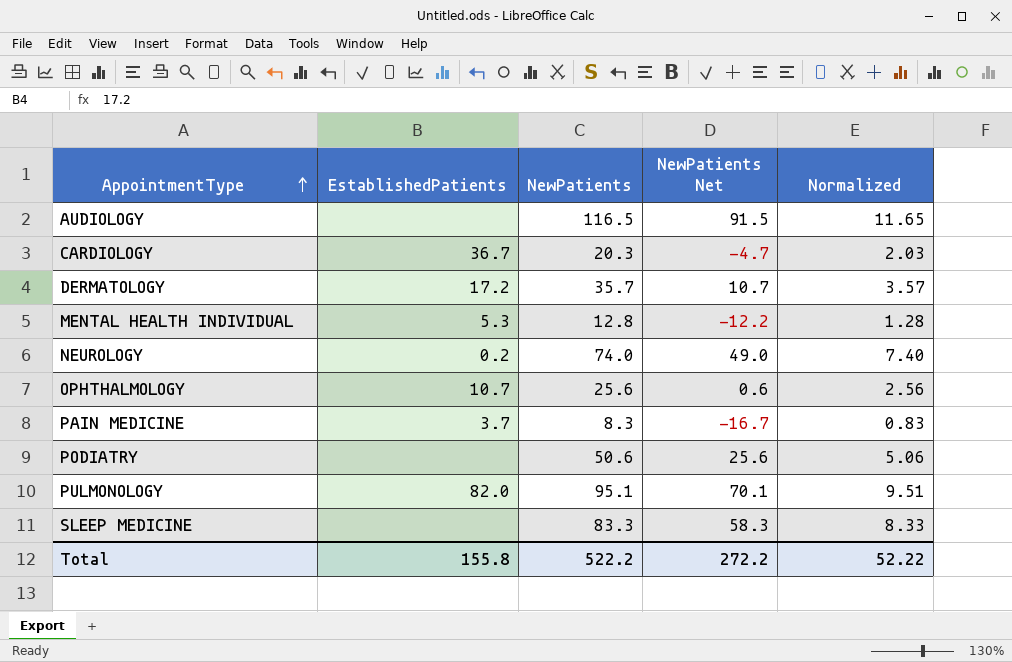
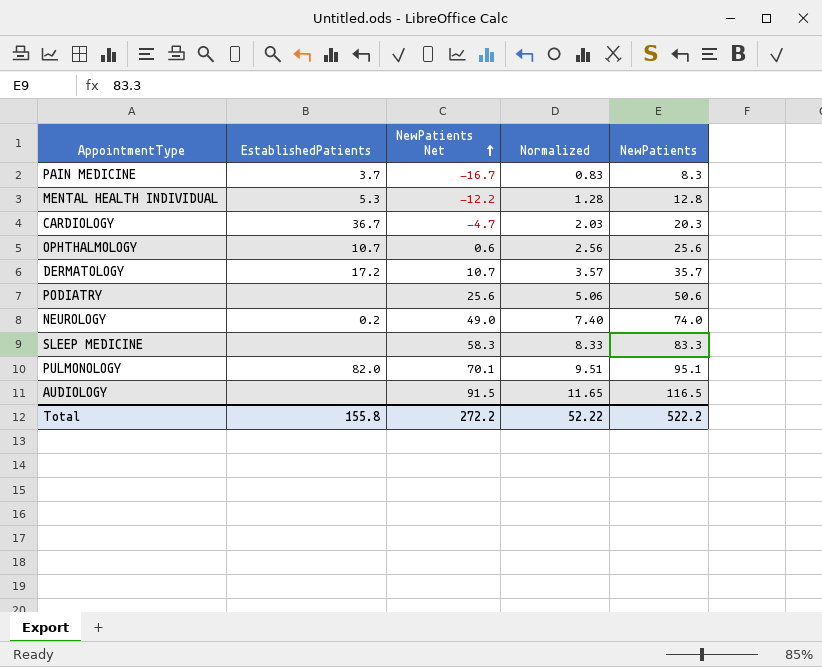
row order: AppointmentType ascending -> NewPatients Net ascending
column NewPatients | position: 3 -> 5

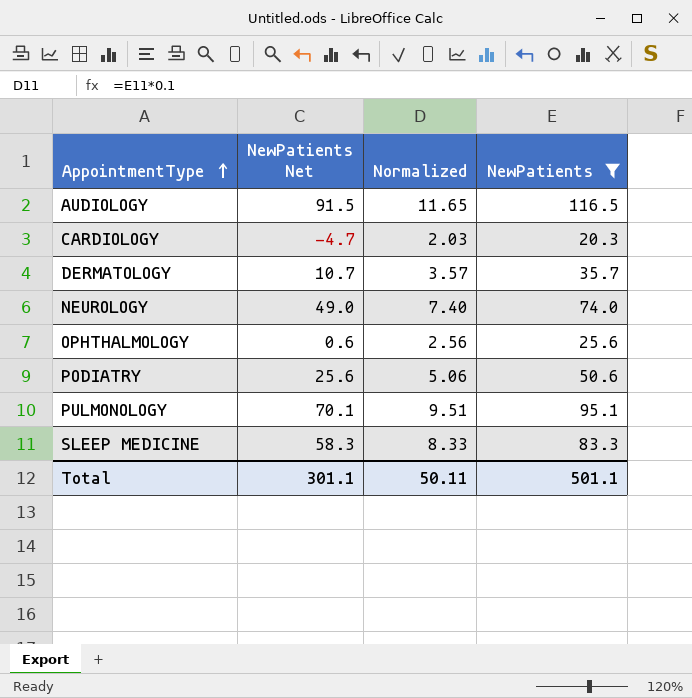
filter: none -> NewPatients >= 20.3
row order: NewPatients Net ascending -> AppointmentType ascending
column EstablishedPatients | position: 2 -> none
Total | NewPatients Net: 272.2 -> 301.1
Total | Normalized: 52.22 -> 50.11
Total | NewPatients: 522.2 -> 501.1

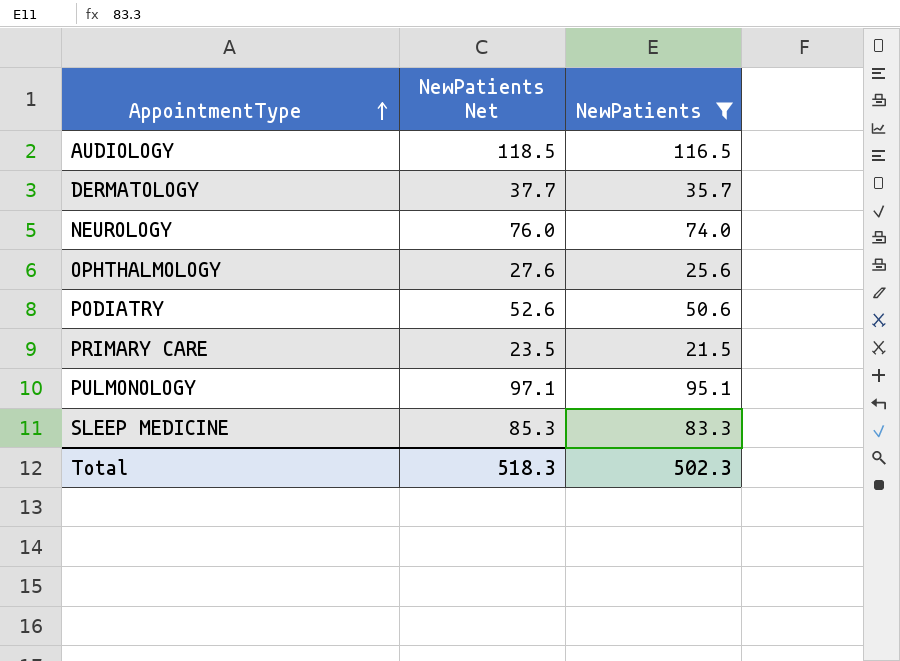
column Normalized | formula: [NewPatients] * 0.1 -> none
column NewPatients Net | formula: [NewPatients] - 25 -> [NewPatients] + 2
row CARDIOLOGY: -4.7 | 2.03 | 20.3 -> none
row PRIMARY CARE: none -> 23.5 | 21.5
Total | NewPatients Net: 301.1 -> 518.3
Total | NewPatients: 501.1 -> 502.3

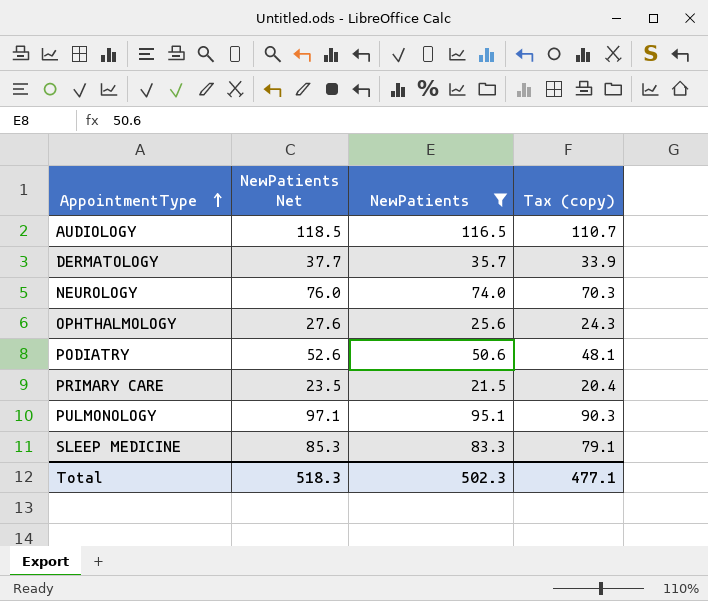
column Tax (copy) | formula: none -> [NewPatients] * 0.95

